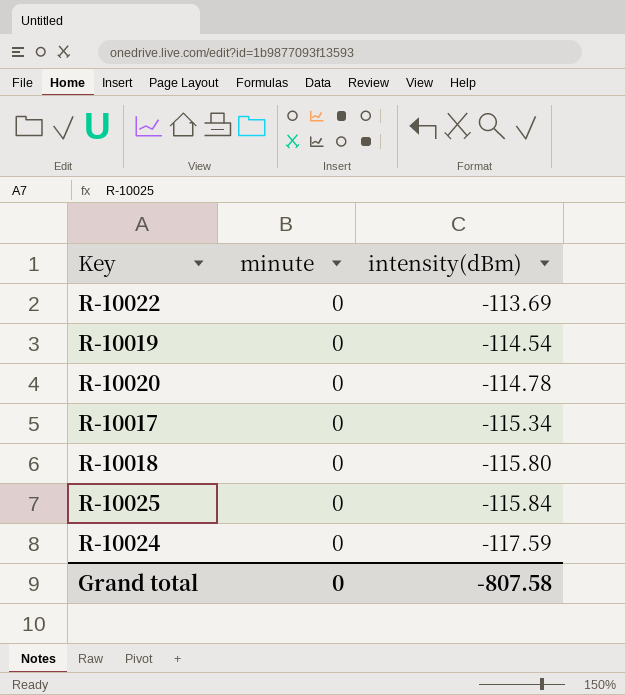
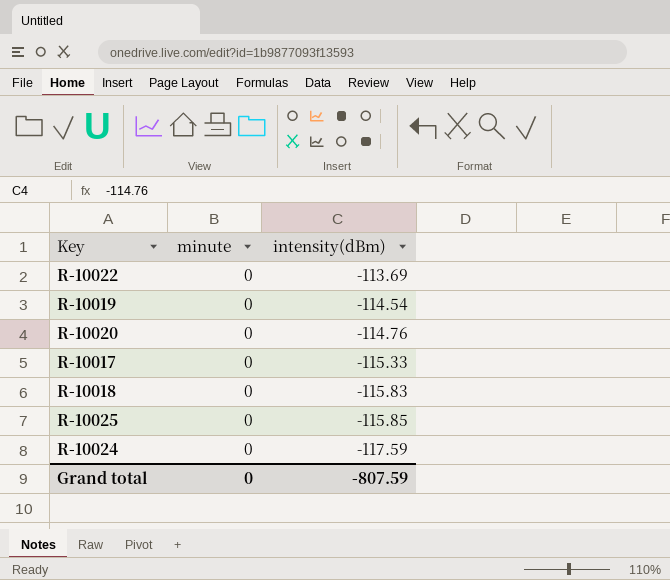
R-10020 | intensity(dBm): -114.78 -> -114.76
R-10017 | intensity(dBm): -115.34 -> -115.33
R-10018 | intensity(dBm): -115.80 -> -115.83
R-10025 | intensity(dBm): -115.84 -> -115.85
Grand total | intensity(dBm): -807.58 -> -807.59

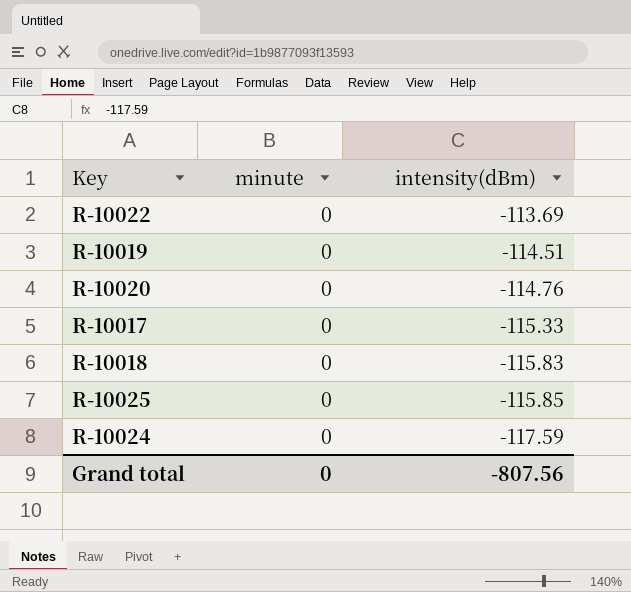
R-10019 | intensity(dBm): -114.54 -> -114.51
Grand total | intensity(dBm): -807.59 -> -807.56

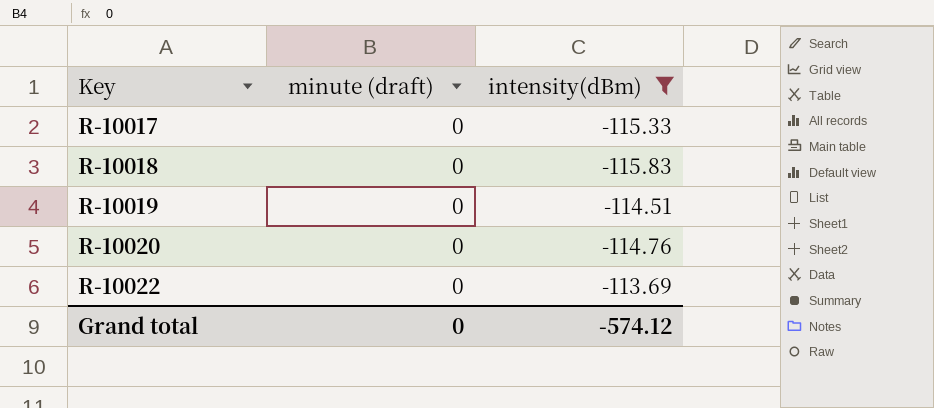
filter: none -> intensity(dBm) >= -115.83
row order: intensity(dBm) descending -> Key ascending
column name: minute -> minute (draft)
Grand total | intensity(dBm): -807.56 -> -574.12

